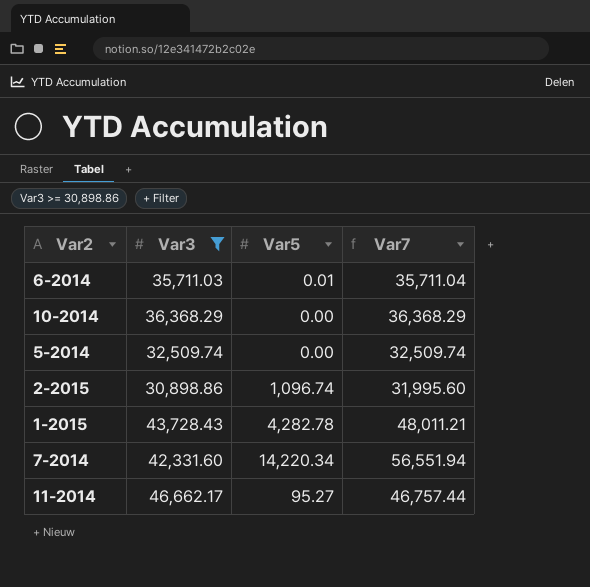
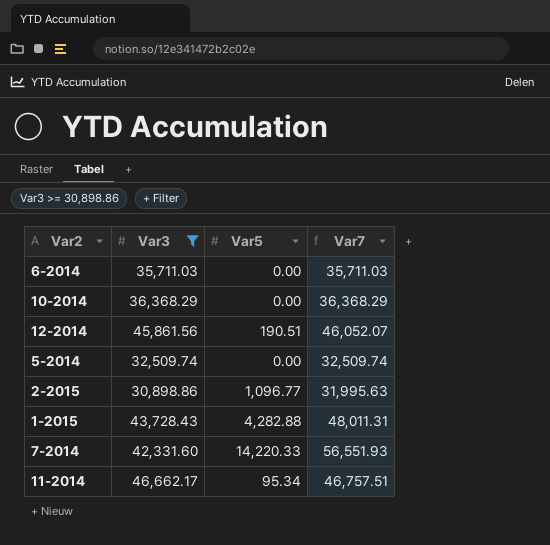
6-2014 | Var5: 0.01 -> 0.00
6-2014 | Var7: 35,711.04 -> 35,711.03
row 12-2014: none -> 45,861.56 | 190.51 | 46,052.07
2-2015 | Var5: 1,096.74 -> 1,096.77
2-2015 | Var7: 31,995.60 -> 31,995.63
1-2015 | Var5: 4,282.78 -> 4,282.88
1-2015 | Var7: 48,011.21 -> 48,011.31
7-2014 | Var5: 14,220.34 -> 14,220.33
7-2014 | Var7: 56,551.94 -> 56,551.93
11-2014 | Var5: 95.27 -> 95.34
11-2014 | Var7: 46,757.44 -> 46,757.51

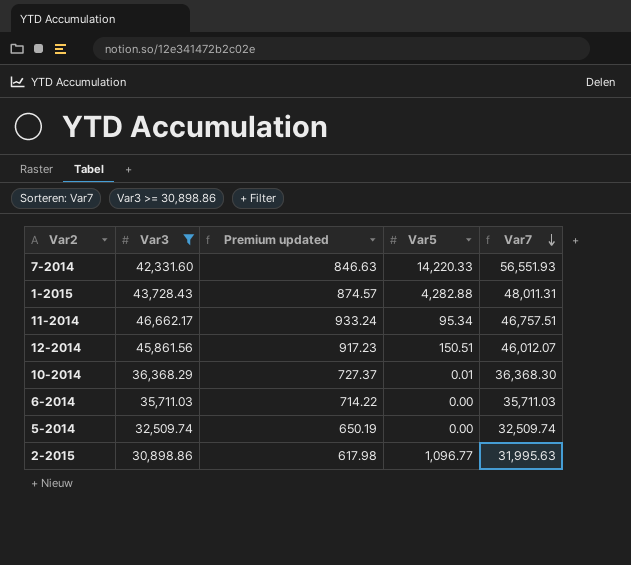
row order: none -> Var7 descending
column Premium updated | formula: none -> [Var3] * 0.02
12-2014 | Var5: 190.51 -> 150.51
12-2014 | Var7: 46,052.07 -> 46,012.07
10-2014 | Var5: 0.00 -> 0.01
10-2014 | Var7: 36,368.29 -> 36,368.30

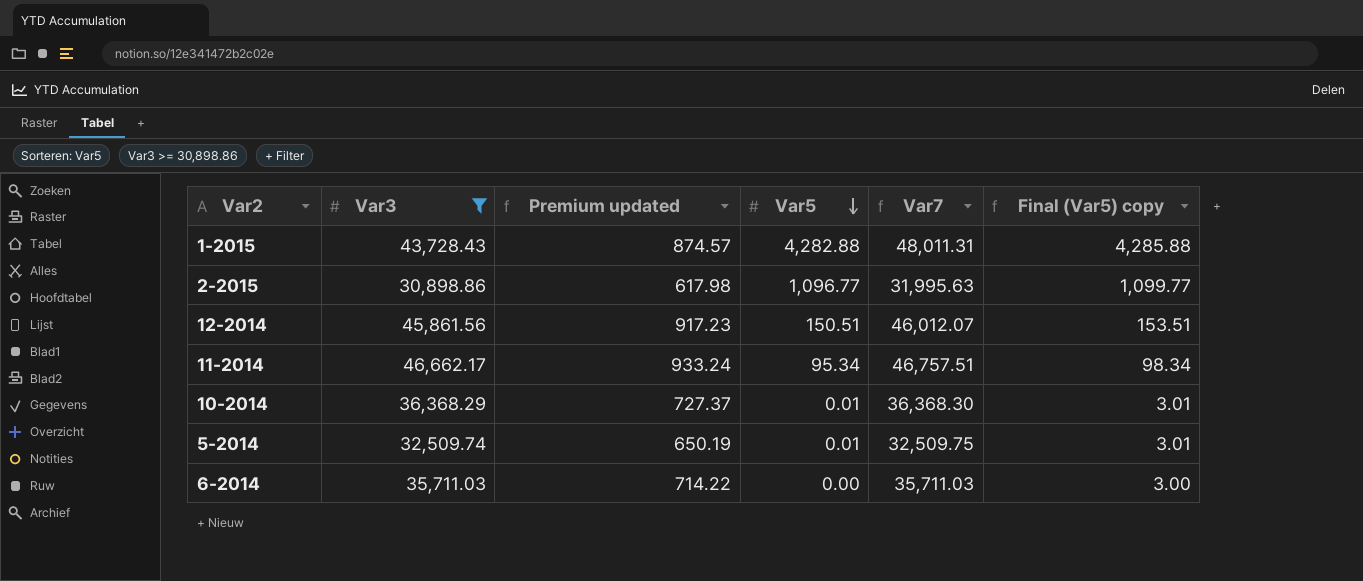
row order: Var7 descending -> Var5 descending
column Final (Var5) copy | formula: none -> [Var5] + 3
row 7-2014: 42,331.60 | 846.63 | 14,220.33 | 56,551.93 -> none
5-2014 | Var5: 0.00 -> 0.01
5-2014 | Var7: 32,509.74 -> 32,509.75

